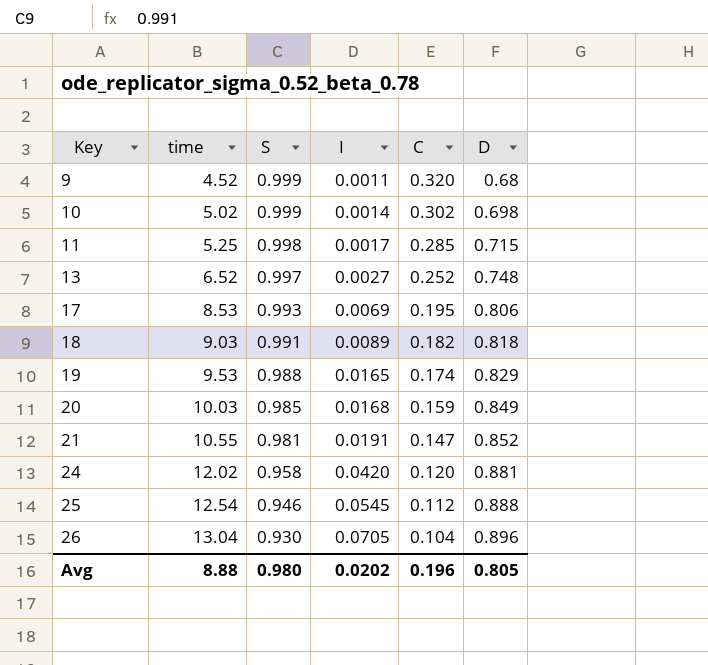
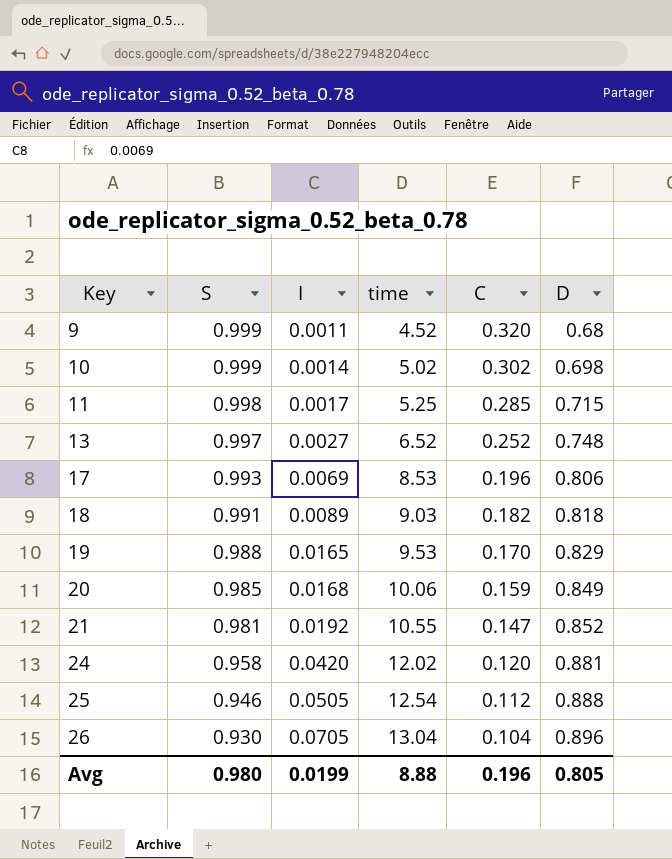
column time | position: 2 -> 4
17 | C: 0.195 -> 0.196
19 | C: 0.174 -> 0.170
20 | time: 10.03 -> 10.06
21 | I: 0.0191 -> 0.0192
25 | I: 0.0545 -> 0.0505
Avg | I: 0.0202 -> 0.0199

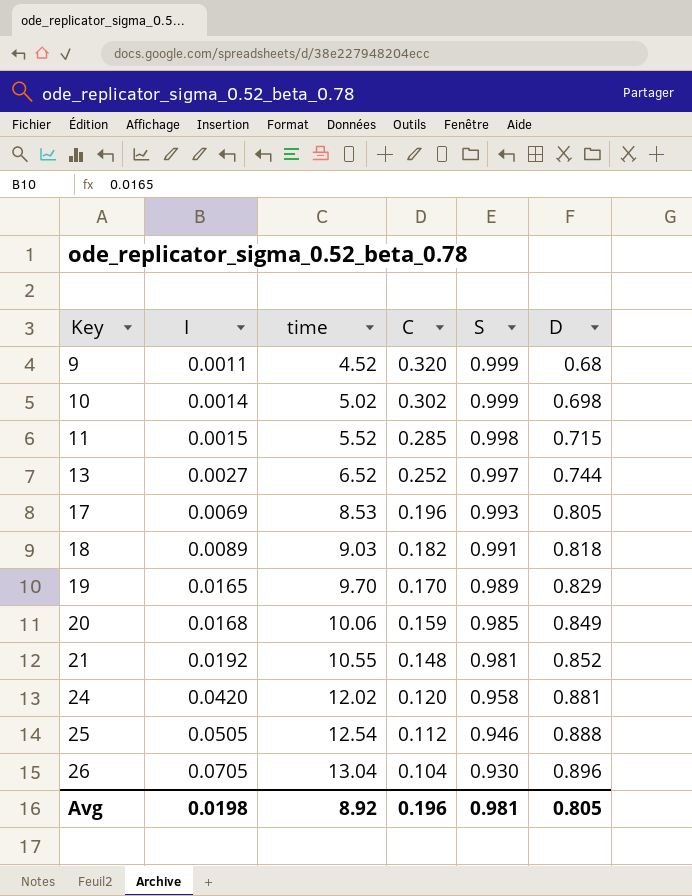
column S | position: 2 -> 5
11 | I: 0.0017 -> 0.0015
11 | time: 5.25 -> 5.52
13 | D: 0.748 -> 0.744
17 | D: 0.806 -> 0.805
19 | time: 9.53 -> 9.70
19 | S: 0.988 -> 0.989
21 | C: 0.147 -> 0.148
Avg | I: 0.0199 -> 0.0198
Avg | time: 8.88 -> 8.92
Avg | S: 0.980 -> 0.981

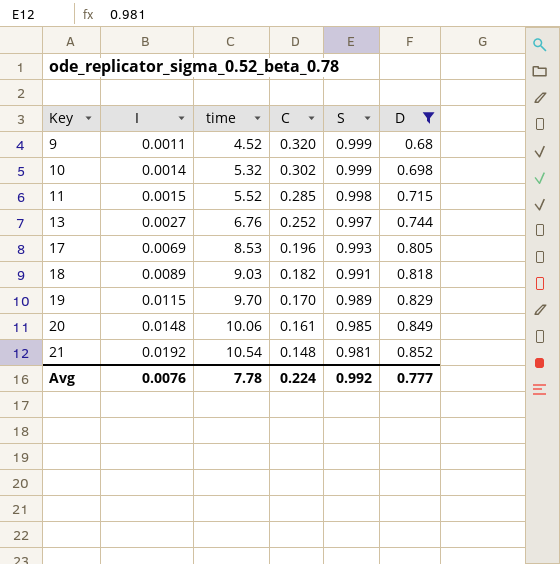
filter: none -> D <= 0.852
10 | time: 5.02 -> 5.32
13 | time: 6.52 -> 6.76
19 | I: 0.0165 -> 0.0115
20 | I: 0.0168 -> 0.0148
20 | C: 0.159 -> 0.161
21 | time: 10.55 -> 10.54
Avg | I: 0.0198 -> 0.0076
Avg | time: 8.92 -> 7.78
Avg | C: 0.196 -> 0.224
Avg | S: 0.981 -> 0.992
Avg | D: 0.805 -> 0.777

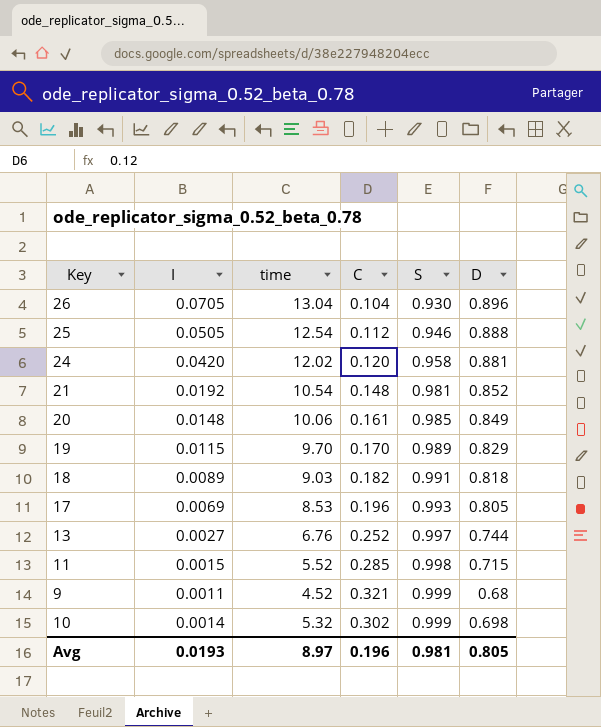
filter: D <= 0.852 -> none
row order: Key ascending -> S ascending
9 | C: 0.320 -> 0.321
Avg | I: 0.0076 -> 0.0193
Avg | time: 7.78 -> 8.97
Avg | C: 0.224 -> 0.196
Avg | S: 0.992 -> 0.981
Avg | D: 0.777 -> 0.805

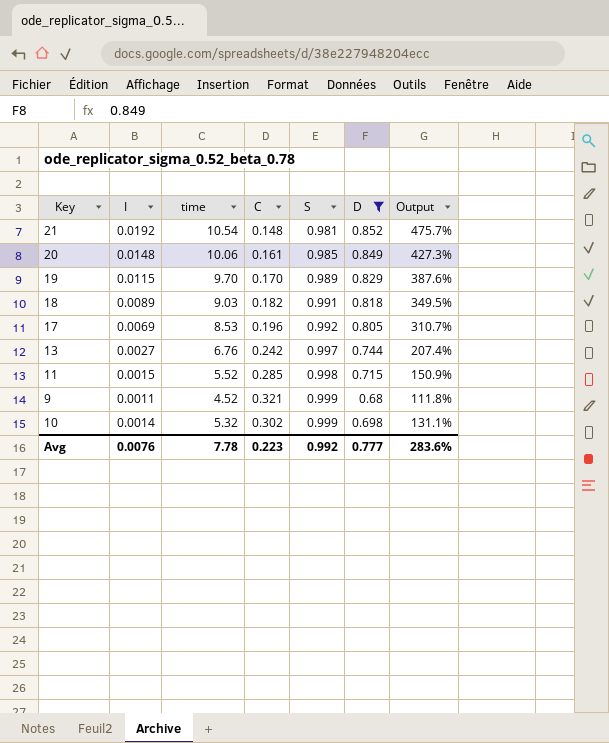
filter: none -> D <= 0.852
column Output | formula: none -> ([D] - [C]) / [C]
17 | S: 0.993 -> 0.992
13 | C: 0.252 -> 0.242
Avg | I: 0.0193 -> 0.0076
Avg | time: 8.97 -> 7.78
Avg | C: 0.196 -> 0.223
Avg | S: 0.981 -> 0.992
Avg | D: 0.805 -> 0.777

